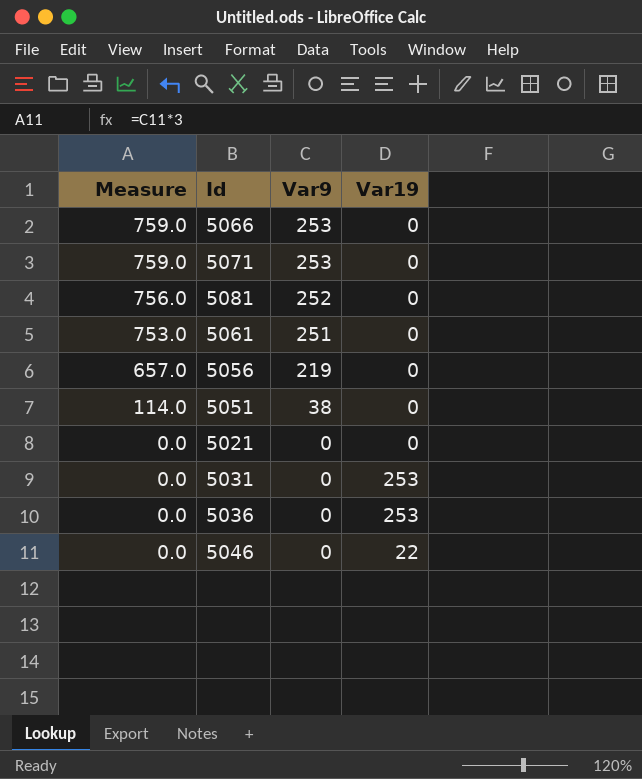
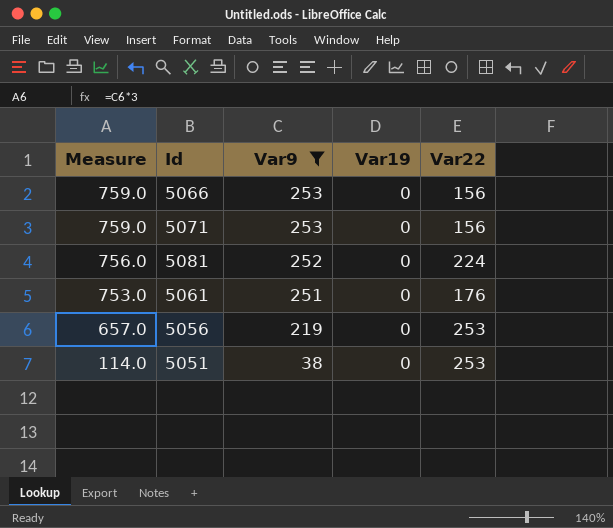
filter: none -> Var9 != 0
column Var22 | position: none -> 5

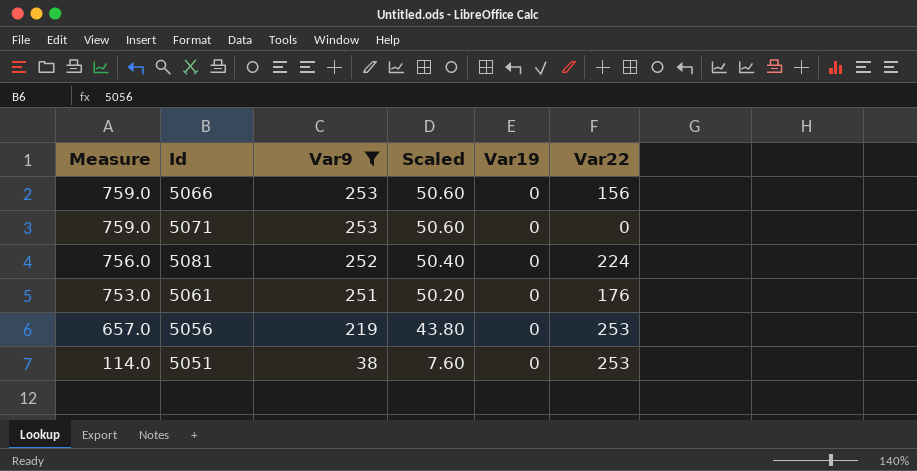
column Scaled | formula: none -> [Var9] * 0.2
5071 | Var22: 156 -> 0

